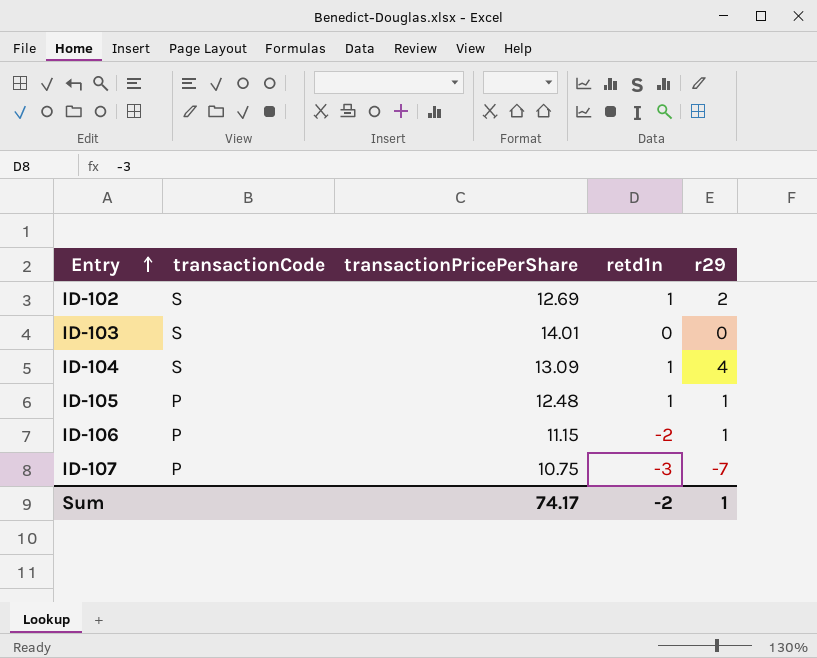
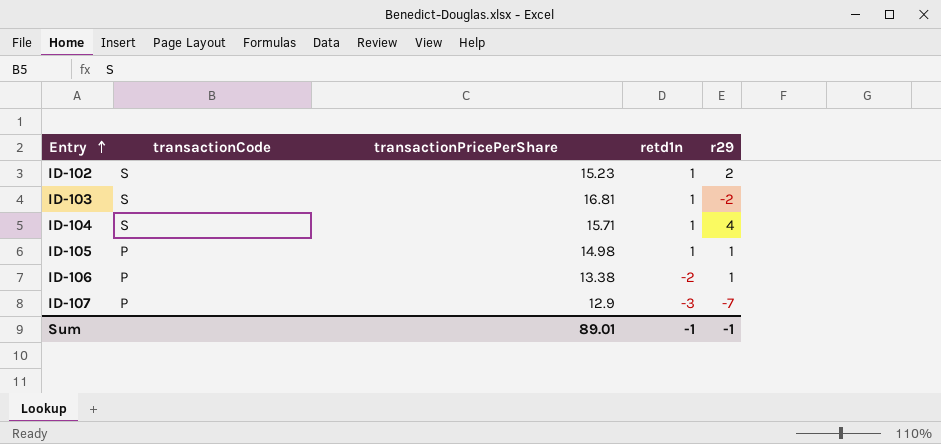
ID-102 | transactionPricePerShare: 12.69 -> 15.23
ID-103 | transactionPricePerShare: 14.01 -> 16.81
ID-103 | retd1n: 0 -> 1
ID-103 | r29: 0 -> -2
ID-104 | transactionPricePerShare: 13.09 -> 15.71
ID-105 | transactionPricePerShare: 12.48 -> 14.98
ID-106 | transactionPricePerShare: 11.15 -> 13.38
ID-107 | transactionPricePerShare: 10.75 -> 12.9
Sum | transactionPricePerShare: 74.17 -> 89.01
Sum | retd1n: -2 -> -1
Sum | r29: 1 -> -1

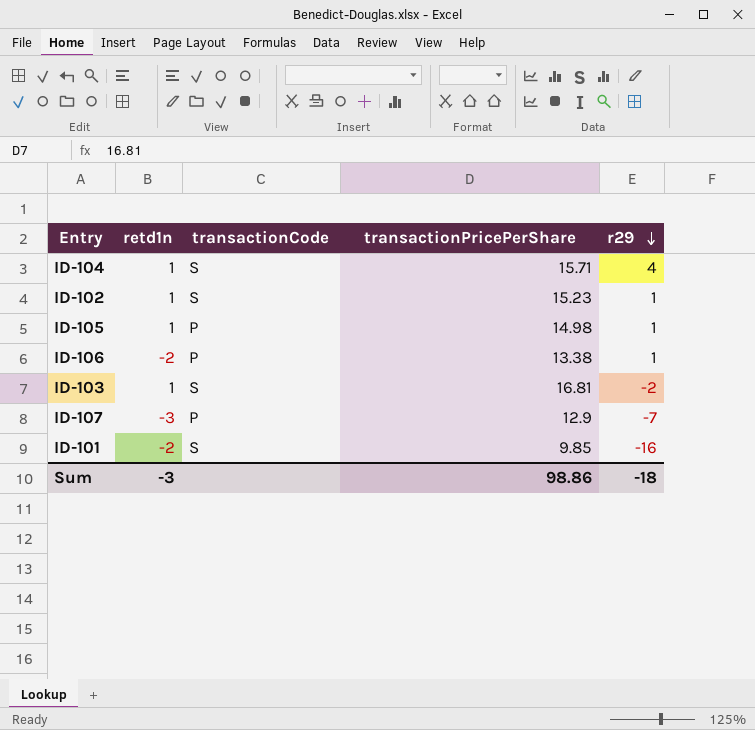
row order: Entry ascending -> r29 descending
column retd1n | position: 4 -> 2
ID-102 | r29: 2 -> 1
row ID-101: none -> -2 | S | 9.85 | -16
Sum | retd1n: -1 -> -3
Sum | transactionPricePerShare: 89.01 -> 98.86
Sum | r29: -1 -> -18

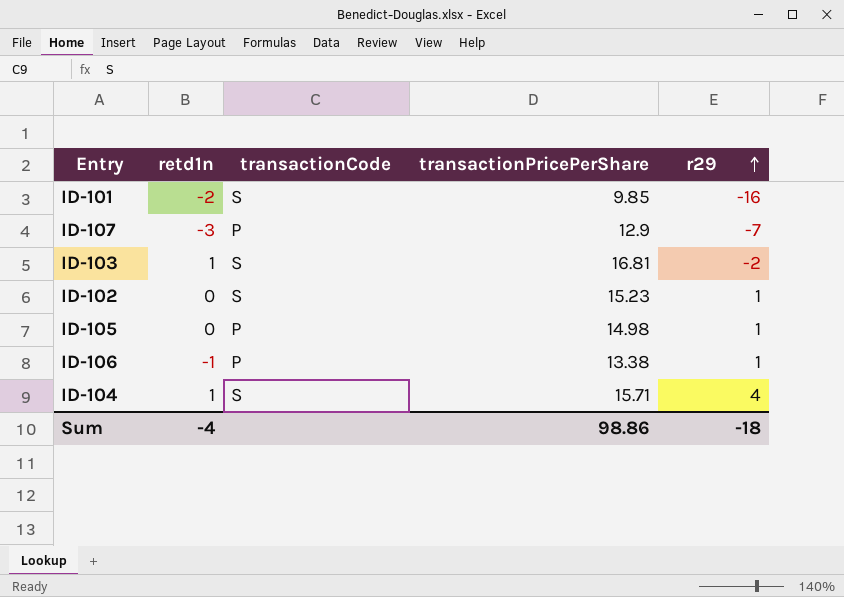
row order: r29 descending -> r29 ascending
ID-102 | retd1n: 1 -> 0
ID-105 | retd1n: 1 -> 0
ID-106 | retd1n: -2 -> -1
Sum | retd1n: -3 -> -4

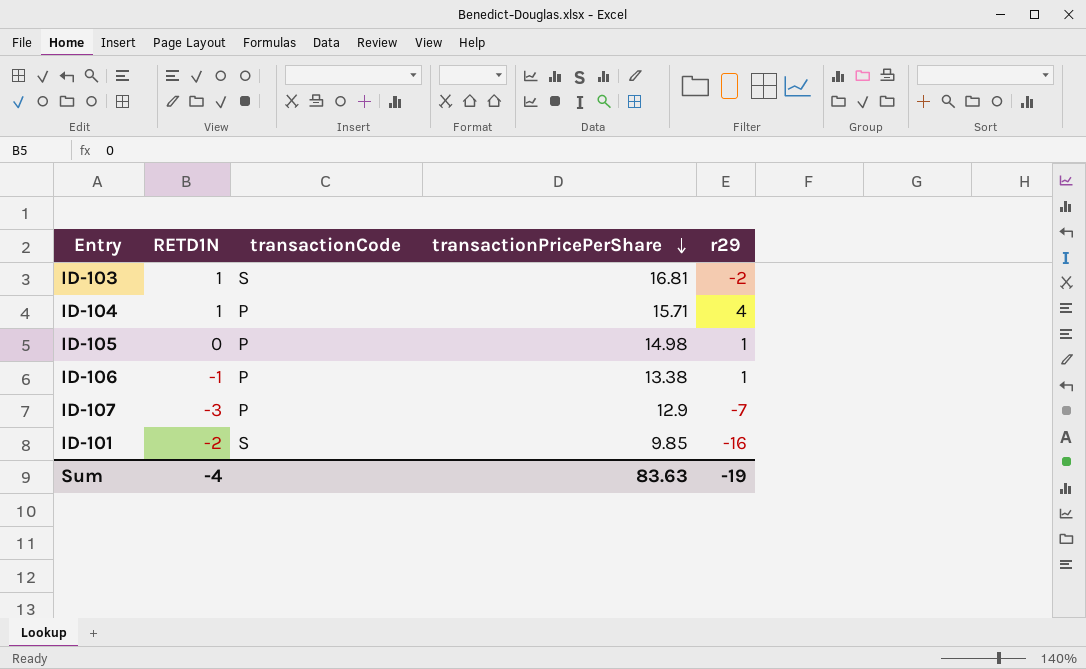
row order: r29 ascending -> transactionPricePerShare descending
column name: retd1n -> RETD1N
row ID-102: 0 | S | 15.23 | 1 -> none
ID-104 | transactionCode: S -> P
Sum | transactionPricePerShare: 98.86 -> 83.63
Sum | r29: -18 -> -19

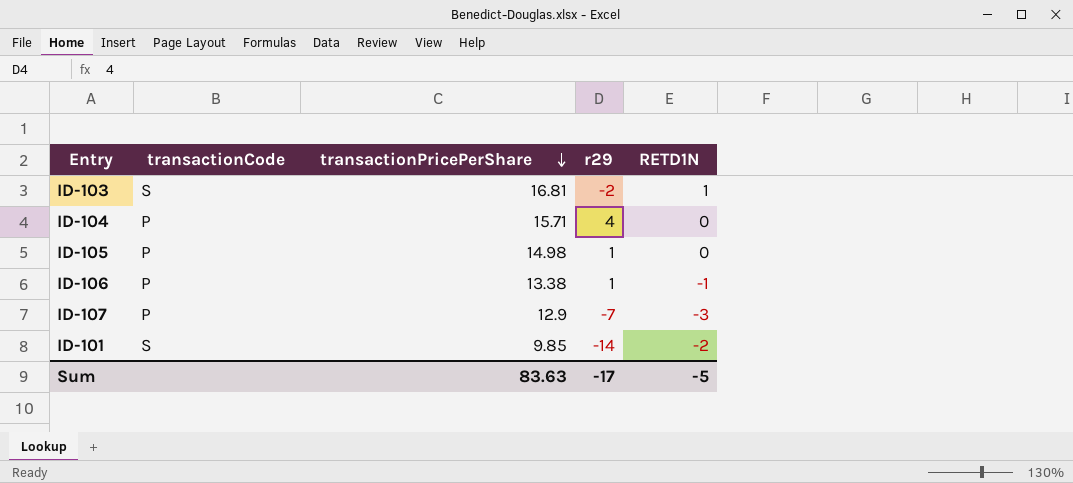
column RETD1N | position: 2 -> 5
ID-104 | RETD1N: 1 -> 0
ID-101 | r29: -16 -> -14
Sum | r29: -19 -> -17
Sum | RETD1N: -4 -> -5

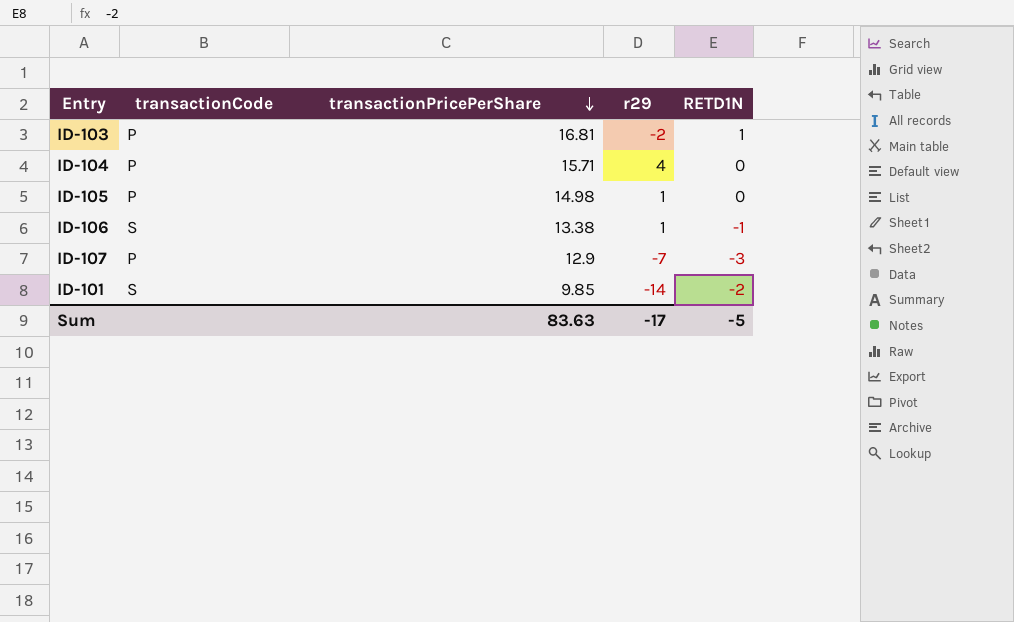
ID-103 | transactionCode: S -> P
ID-106 | transactionCode: P -> S

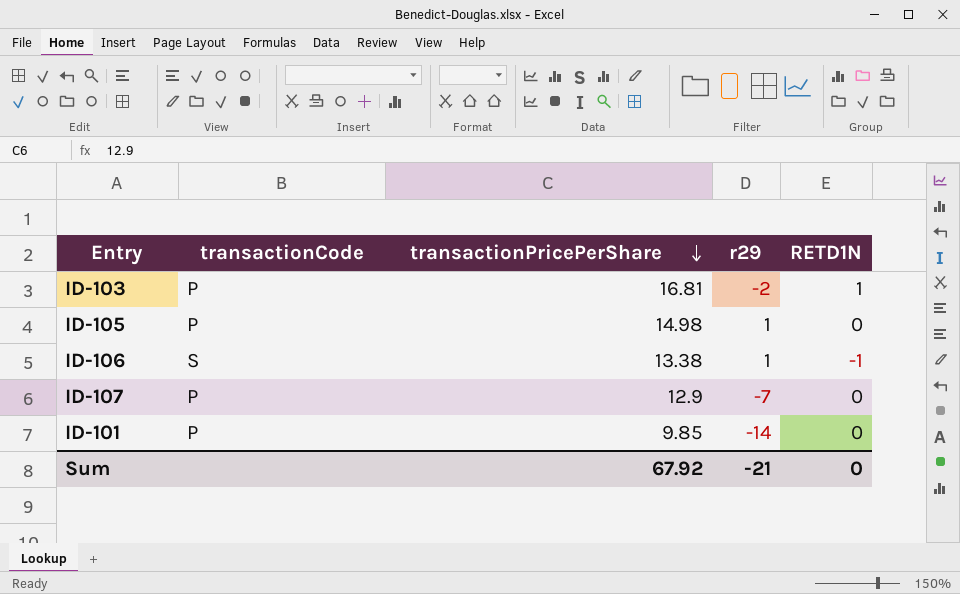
row ID-104: P | 15.71 | 4 | 0 -> none
ID-107 | RETD1N: -3 -> 0
ID-101 | transactionCode: S -> P
ID-101 | RETD1N: -2 -> 0
Sum | transactionPricePerShare: 83.63 -> 67.92
Sum | r29: -17 -> -21
Sum | RETD1N: -5 -> 0

